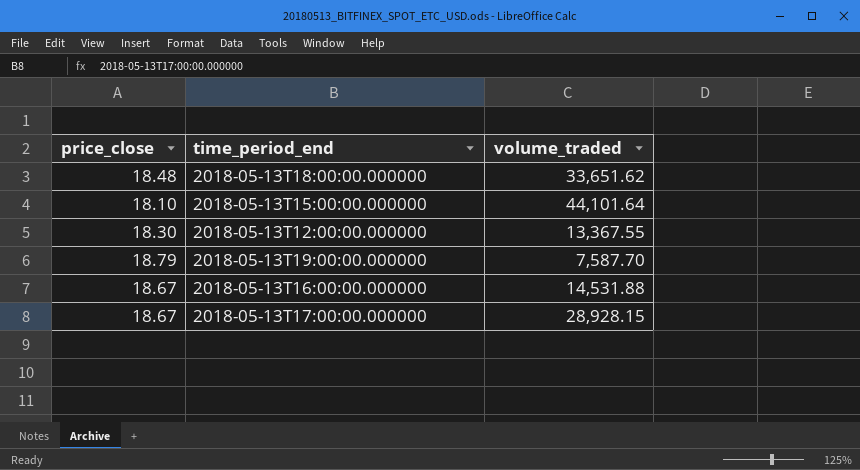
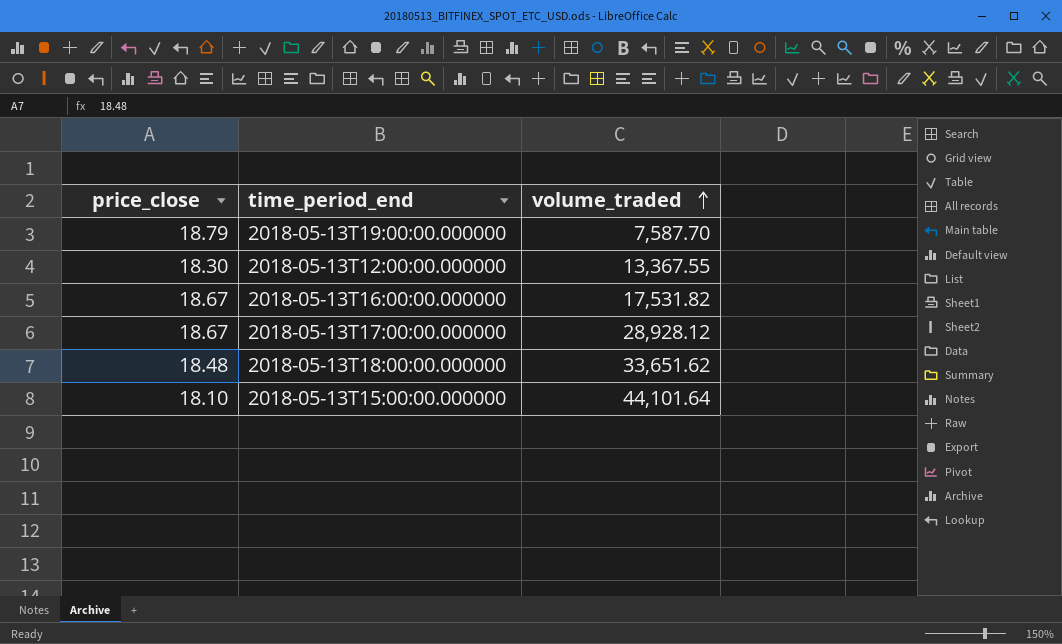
row order: none -> volume_traded ascending
2018-05-13T16:00:00.000000 | volume_traded: 14,531.88 -> 17,531.82
2018-05-13T17:00:00.000000 | volume_traded: 28,928.15 -> 28,928.12

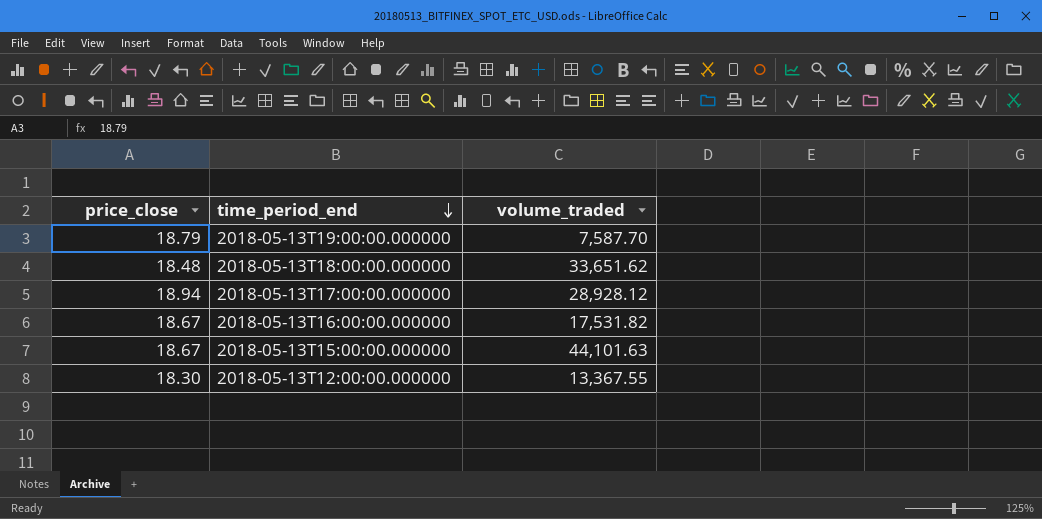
row order: volume_traded ascending -> time_period_end descending
2018-05-13T17:00:00.000000 | price_close: 18.67 -> 18.94
2018-05-13T15:00:00.000000 | price_close: 18.10 -> 18.67
2018-05-13T15:00:00.000000 | volume_traded: 44,101.64 -> 44,101.63

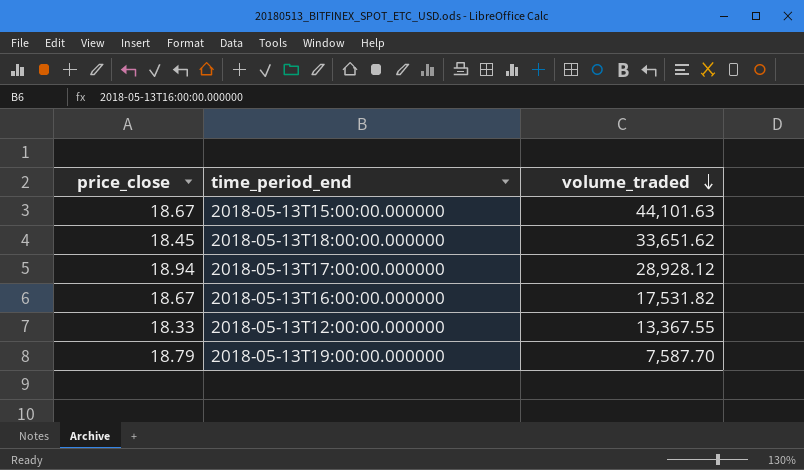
row order: time_period_end descending -> volume_traded descending
2018-05-13T18:00:00.000000 | price_close: 18.48 -> 18.45
2018-05-13T12:00:00.000000 | price_close: 18.30 -> 18.33

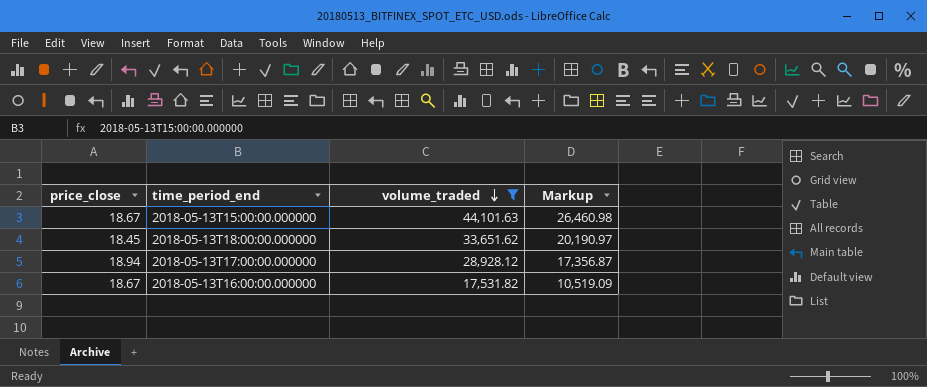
filter: none -> volume_traded >= 17,531.82
column Markup | formula: none -> [volume_traded] * 0.6

